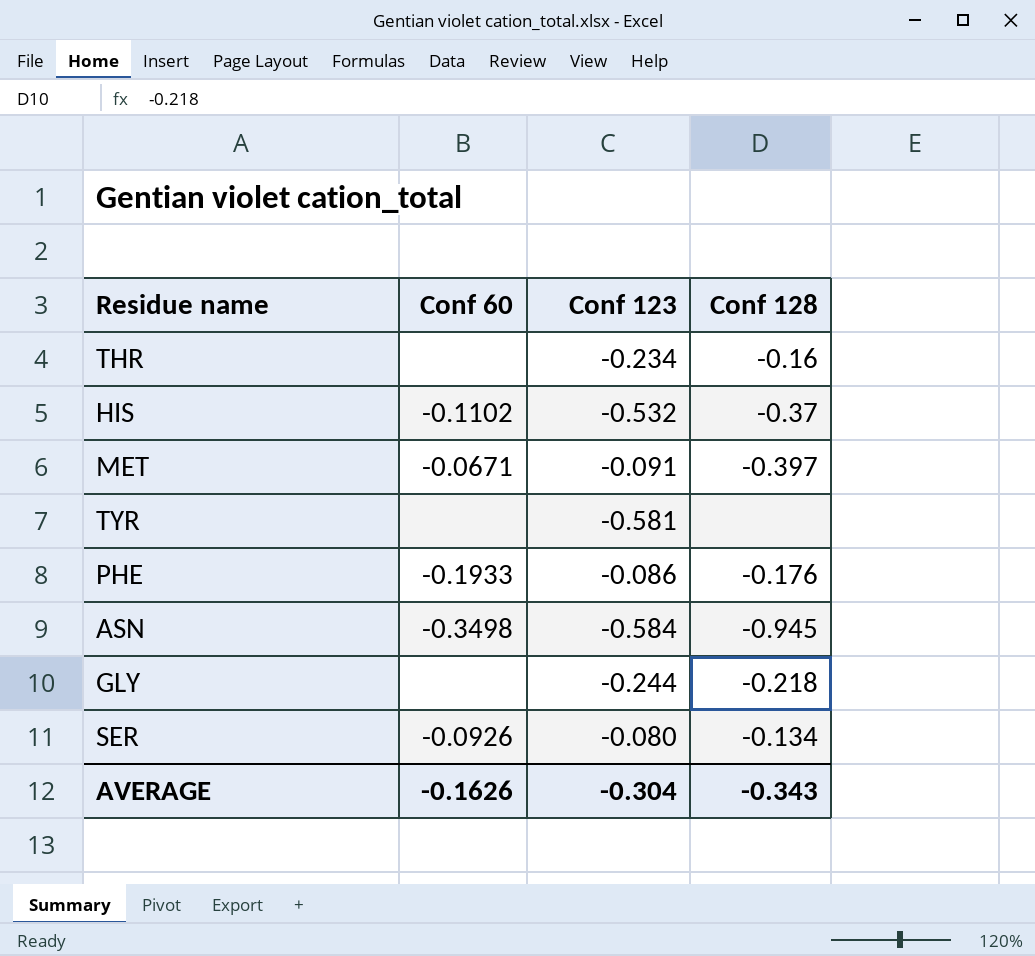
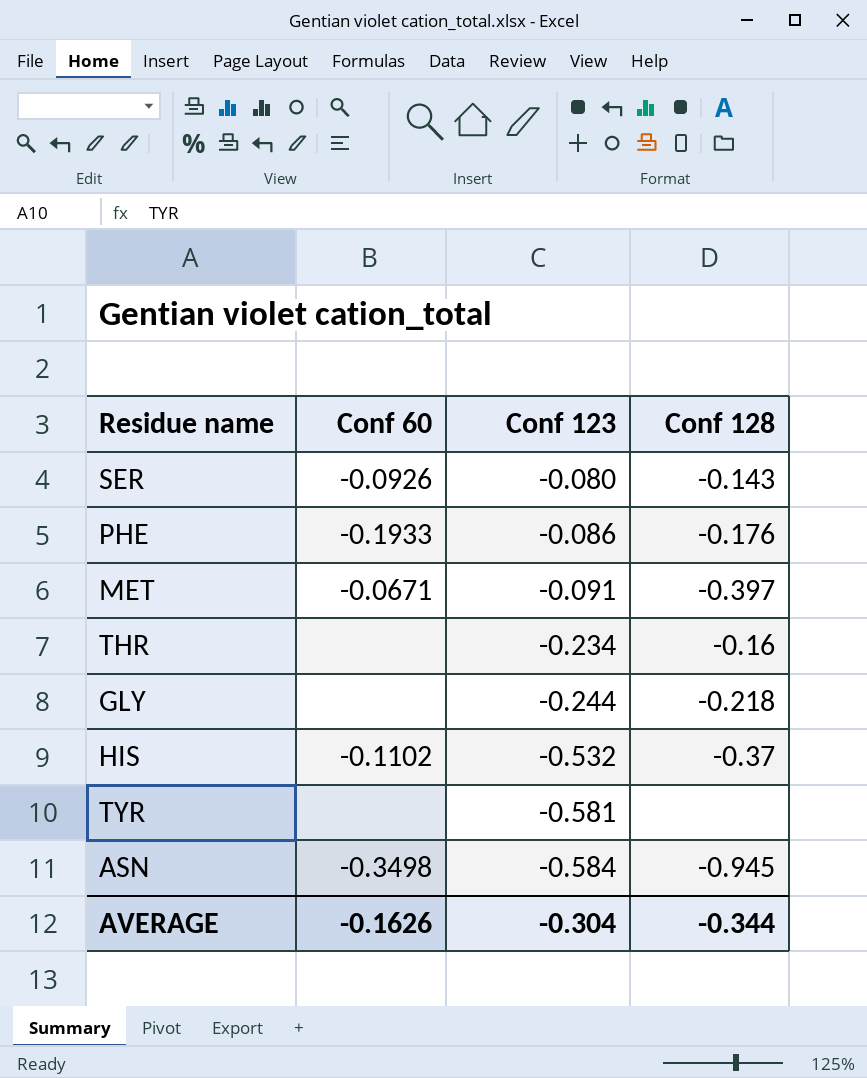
row order: none -> Conf 123 descending
SER | Conf 128: -0.134 -> -0.143
AVERAGE | Conf 128: -0.343 -> -0.344

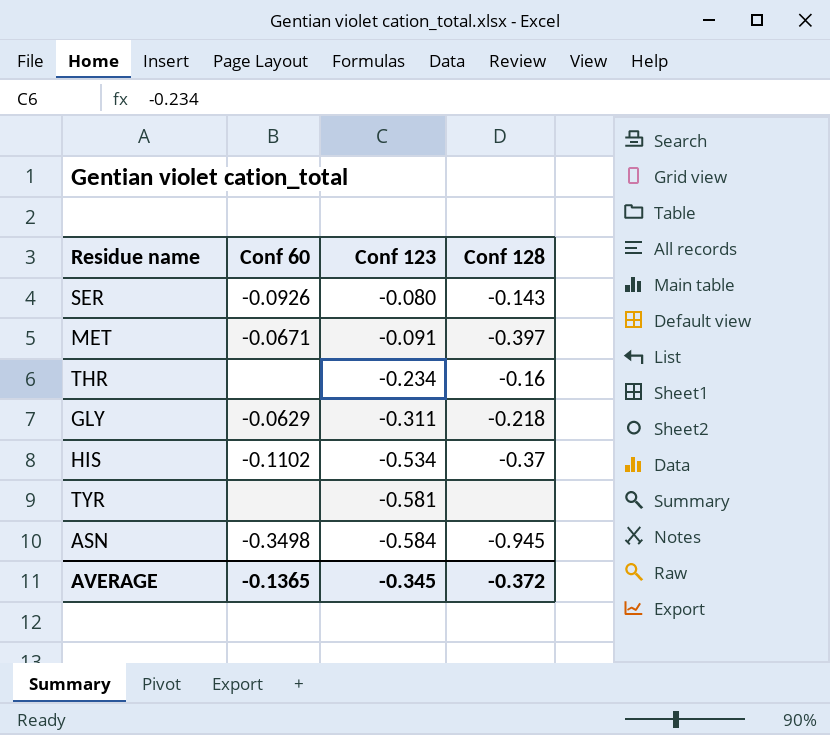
row PHE: -0.1933 | -0.086 | -0.176 -> none
GLY | Conf 60: none -> -0.0629
GLY | Conf 123: -0.244 -> -0.311
HIS | Conf 123: -0.532 -> -0.534
AVERAGE | Conf 60: -0.1626 -> -0.1365
AVERAGE | Conf 123: -0.304 -> -0.345
AVERAGE | Conf 128: -0.344 -> -0.372

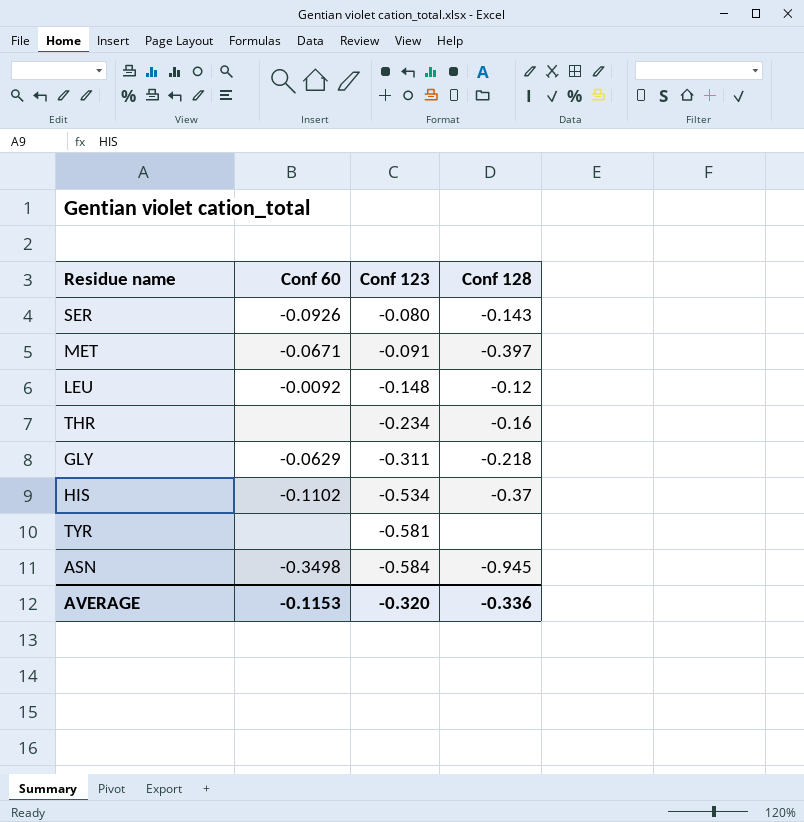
row LEU: none -> -0.0092 | -0.148 | -0.12
AVERAGE | Conf 60: -0.1365 -> -0.1153
AVERAGE | Conf 123: -0.345 -> -0.320
AVERAGE | Conf 128: -0.372 -> -0.336

